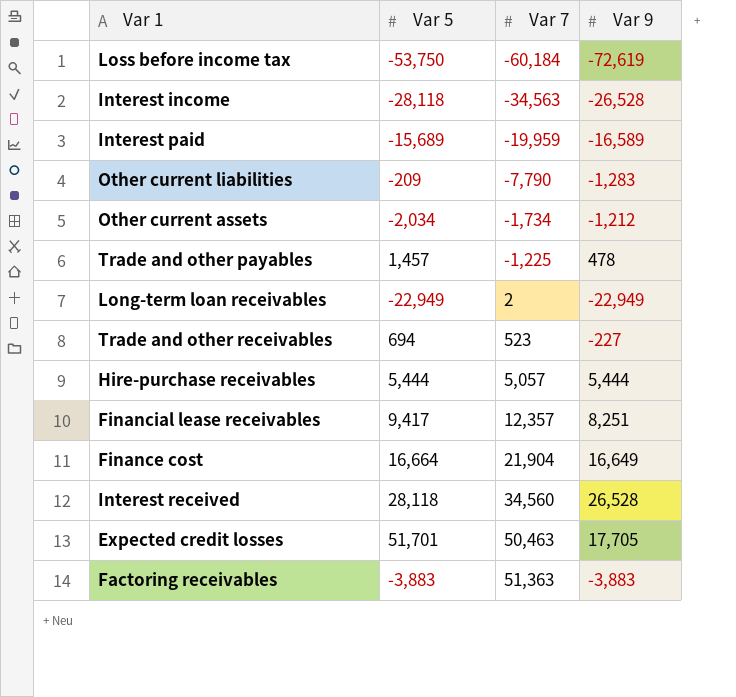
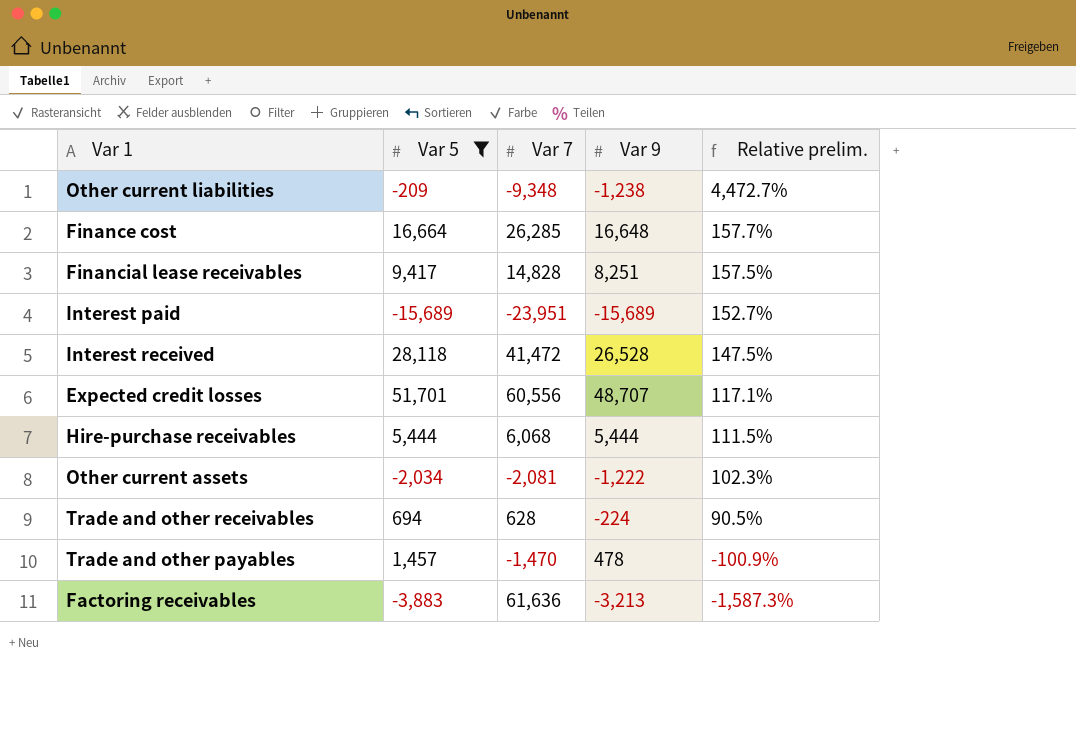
filter: none -> Var 5 >= -15,689
row order: Var 7 ascending -> Relative prelim. descending
column Relative prelim. | formula: none -> [Var 7] / [Var 5]
Other current liabilities | Var 7: -7,790 -> -9,348
Other current liabilities | Var 9: -1,283 -> -1,238
Finance cost | Var 7: 21,904 -> 26,285
Finance cost | Var 9: 16,649 -> 16,648
Financial lease receivables | Var 7: 12,357 -> 14,828
Interest paid | Var 7: -19,959 -> -23,951
Interest paid | Var 9: -16,589 -> -15,689
Interest received | Var 7: 34,560 -> 41,472
Expected credit losses | Var 7: 50,463 -> 60,556
Expected credit losses | Var 9: 17,705 -> 48,707
Hire-purchase receivables | Var 7: 5,057 -> 6,068
Other current assets | Var 7: -1,734 -> -2,081
Other current assets | Var 9: -1,212 -> -1,222
Trade and other receivables | Var 7: 523 -> 628
Trade and other receivables | Var 9: -227 -> -224
Trade and other payables | Var 7: -1,225 -> -1,470
Factoring receivables | Var 7: 51,363 -> 61,636
Factoring receivables | Var 9: -3,883 -> -3,213

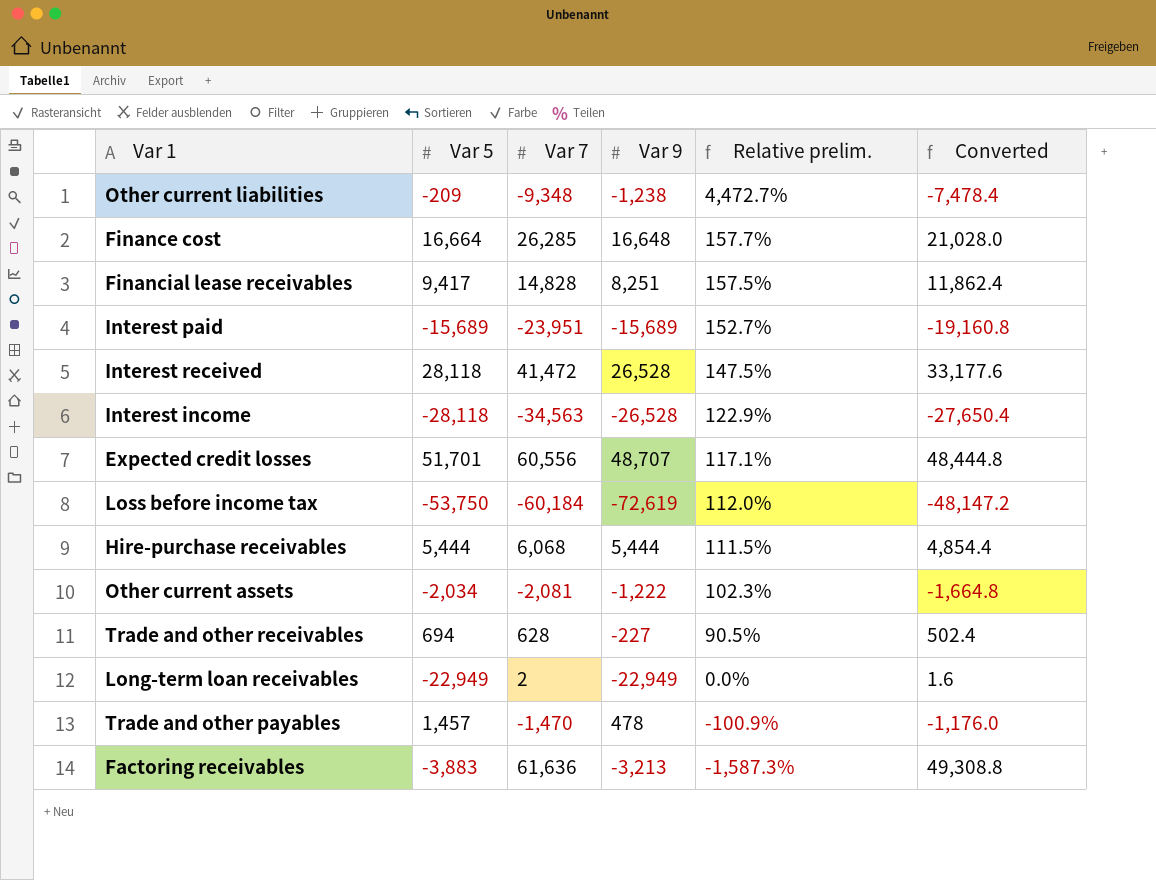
filter: Var 5 >= -15,689 -> none
column Converted | formula: none -> [Var 7] * 0.8
Trade and other receivables | Var 9: -224 -> -227

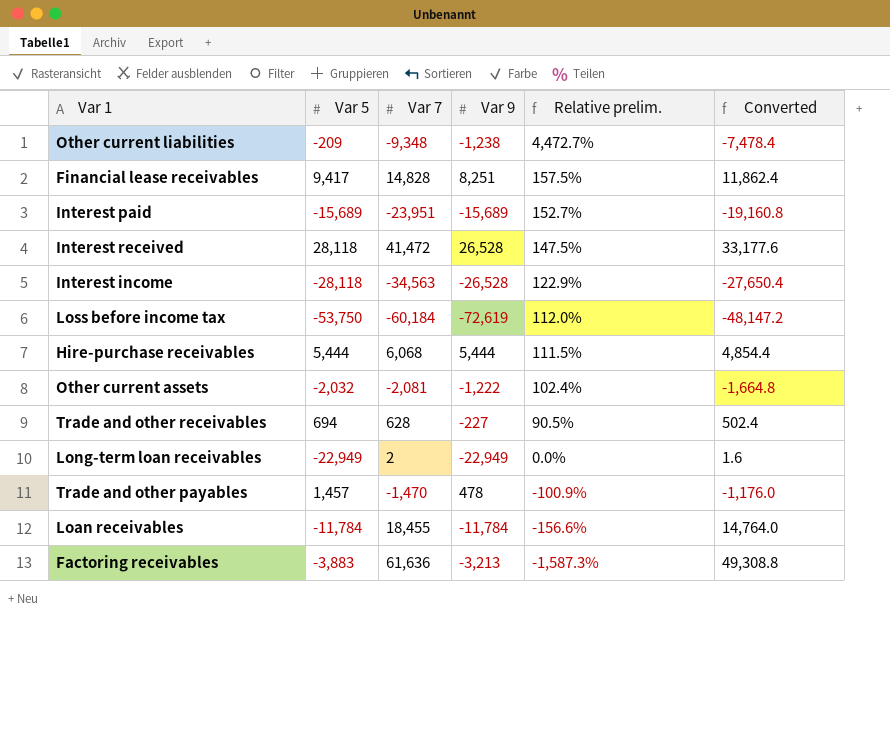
row Finance cost: 16,664 | 26,285 | 16,648 | 157.7% | 21,028.0 -> none
row Expected credit losses: 51,701 | 60,556 | 48,707 | 117.1% | 48,444.8 -> none
Other current assets | Var 5: -2,034 -> -2,032
Other current assets | Relative prelim.: 102.3% -> 102.4%
row Loan receivables: none -> -11,784 | 18,455 | -11,784 | -156.6% | 14,764.0

